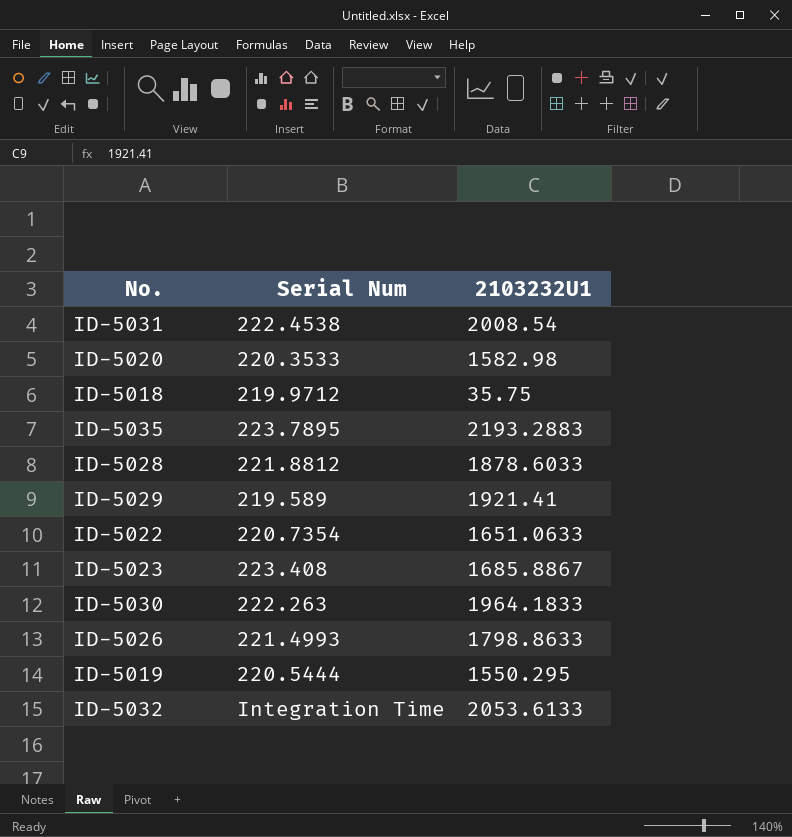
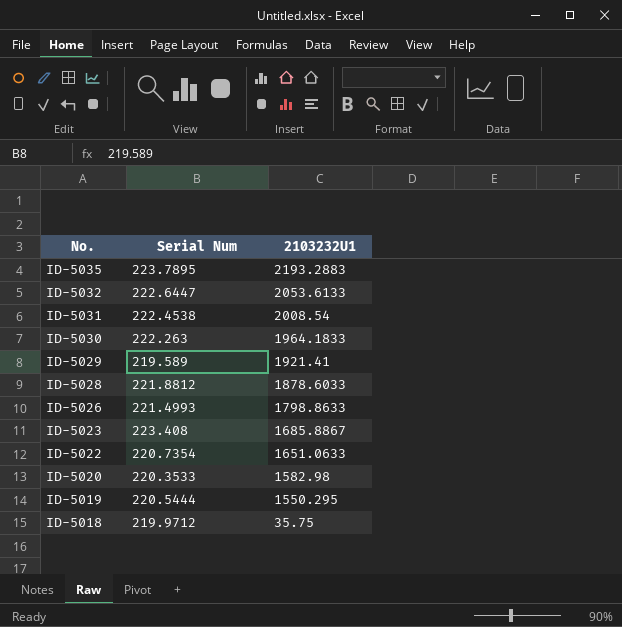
row order: none -> No. descending
ID-5032 | Serial Num: Integration Time -> 222.6447

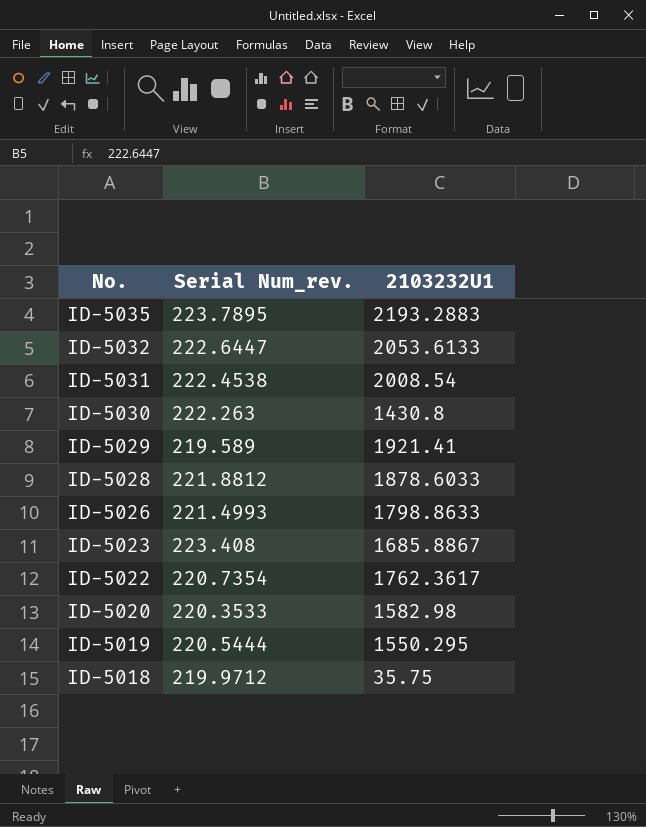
column name: Serial Num -> Serial Num_rev.
ID-5030 | 2103232U1: 1964.1833 -> 1430.8
ID-5022 | 2103232U1: 1651.0633 -> 1762.3617

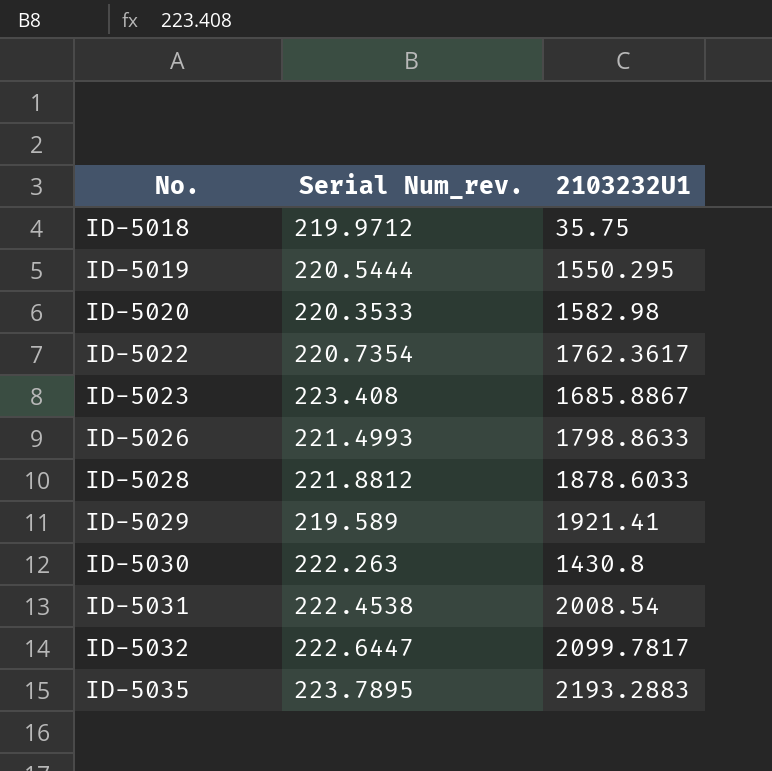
row order: No. descending -> No. ascending
ID-5032 | 2103232U1: 2053.6133 -> 2099.7817

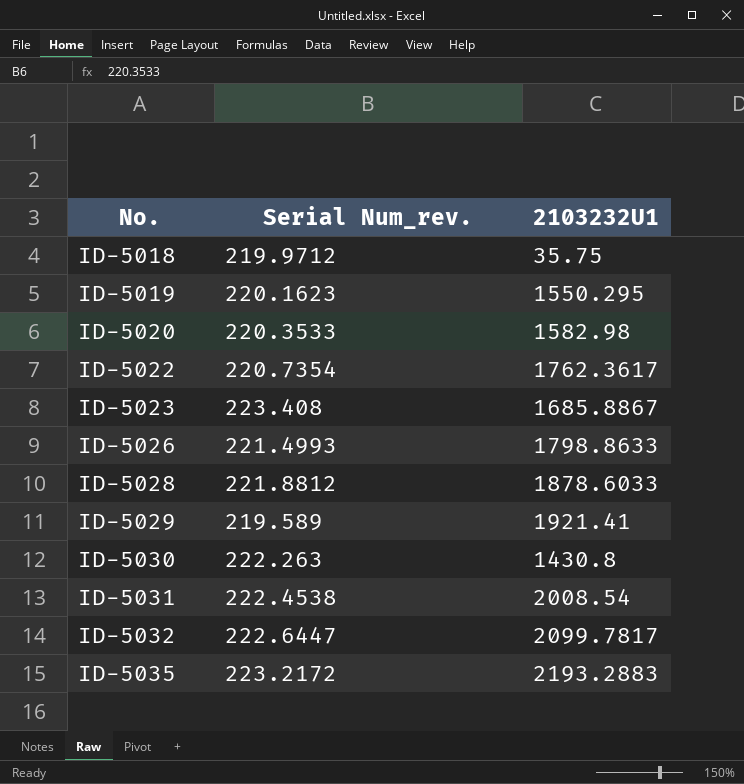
ID-5019 | Serial Num_rev.: 220.5444 -> 220.1623
ID-5035 | Serial Num_rev.: 223.7895 -> 223.2172

